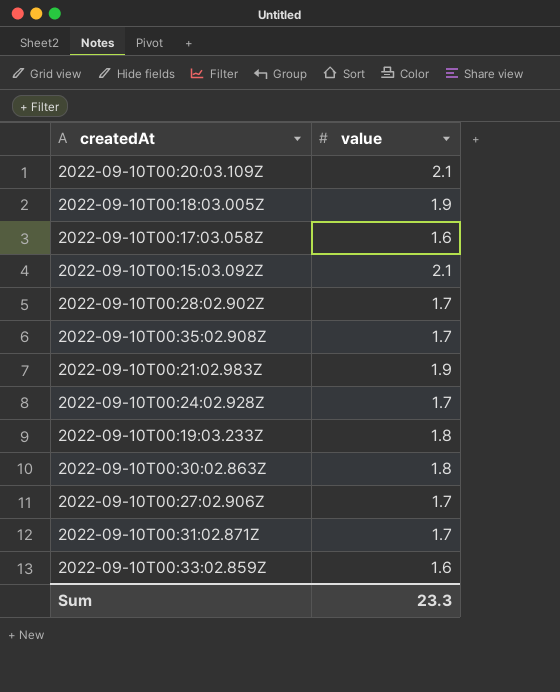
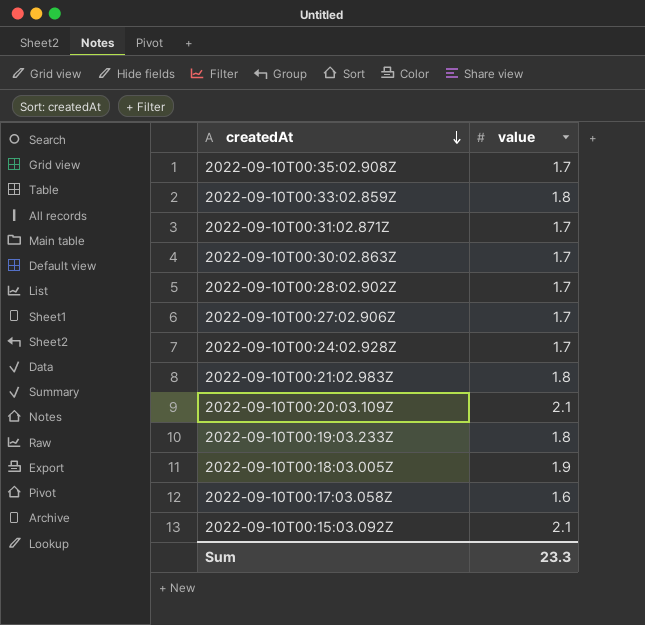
row order: none -> createdAt descending
2022-09-10T00:33:02.859Z | value: 1.6 -> 1.8
2022-09-10T00:30:02.863Z | value: 1.8 -> 1.7
2022-09-10T00:21:02.983Z | value: 1.9 -> 1.8

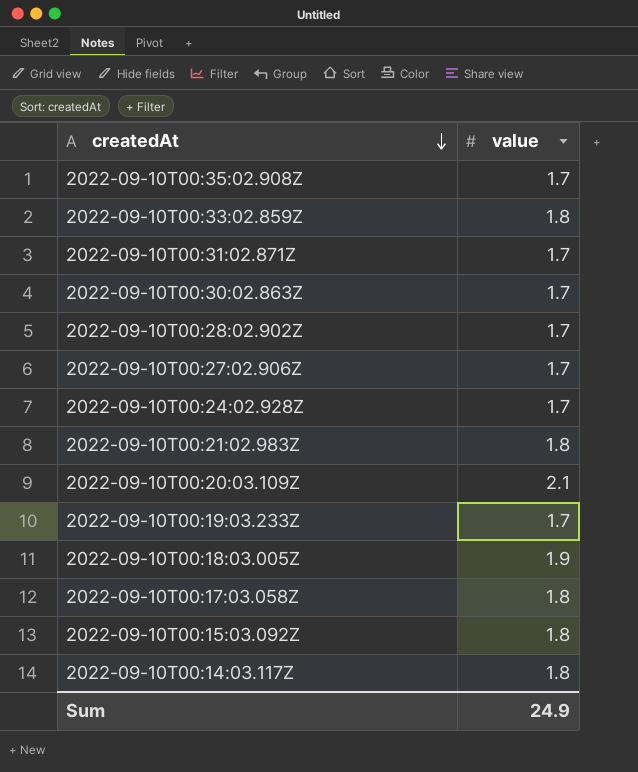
2022-09-10T00:19:03.233Z | value: 1.8 -> 1.7
2022-09-10T00:17:03.058Z | value: 1.6 -> 1.8
2022-09-10T00:15:03.092Z | value: 2.1 -> 1.8
row 2022-09-10T00:14:03.117Z: none -> 1.8
Sum | value: 23.3 -> 24.9

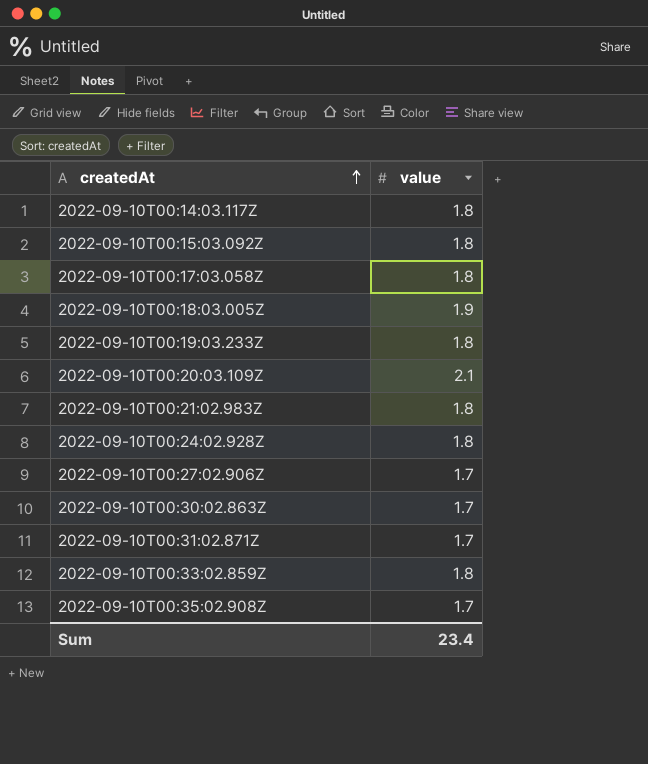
row order: createdAt descending -> createdAt ascending
row 2022-09-10T00:28:02.902Z: 1.7 -> none
2022-09-10T00:19:03.233Z | value: 1.7 -> 1.8
2022-09-10T00:24:02.928Z | value: 1.7 -> 1.8
Sum | value: 24.9 -> 23.4

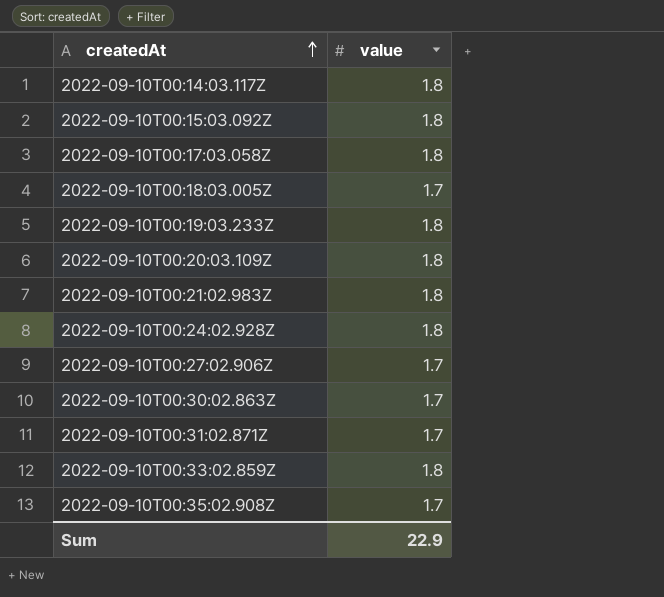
2022-09-10T00:18:03.005Z | value: 1.9 -> 1.7
2022-09-10T00:20:03.109Z | value: 2.1 -> 1.8
Sum | value: 23.4 -> 22.9

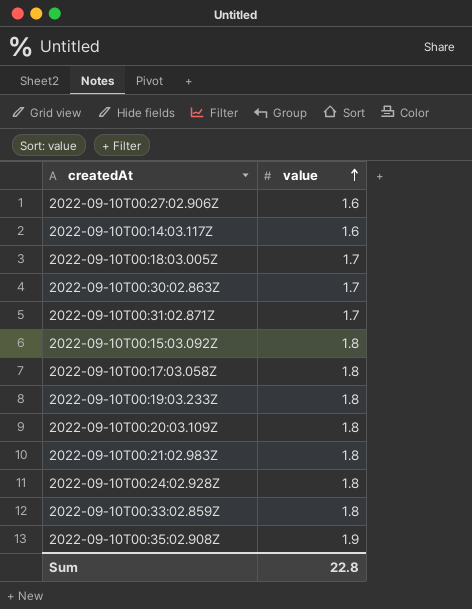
row order: createdAt ascending -> value ascending
2022-09-10T00:27:02.906Z | value: 1.7 -> 1.6
2022-09-10T00:14:03.117Z | value: 1.8 -> 1.6
2022-09-10T00:35:02.908Z | value: 1.7 -> 1.9
Sum | value: 22.9 -> 22.8

